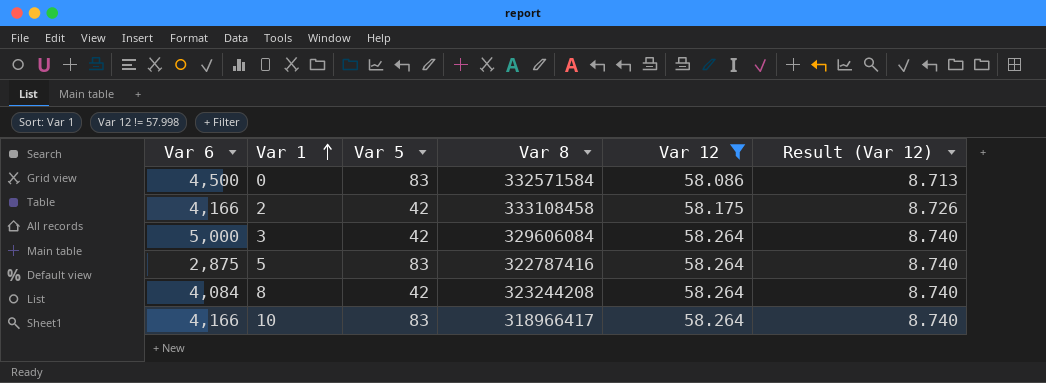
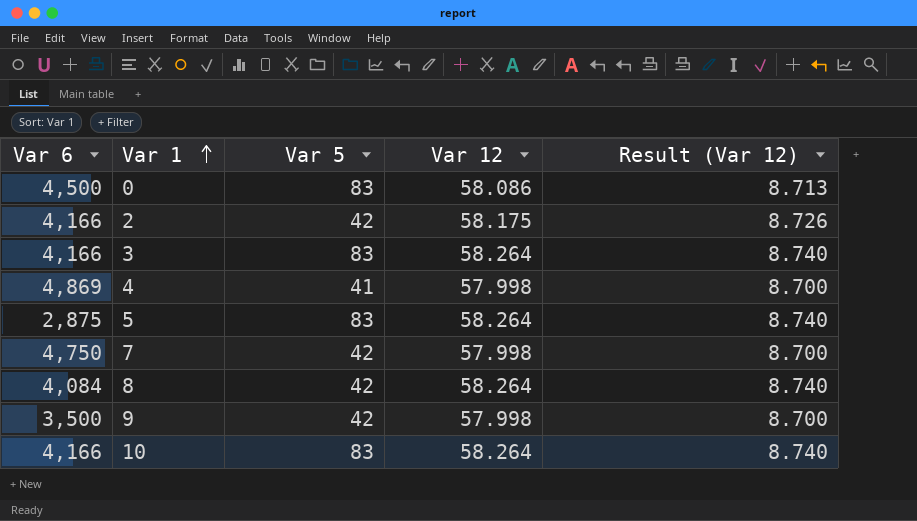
filter: Var 12 != 57.998 -> none
column Var 8 | position: 4 -> none
3 | Var 6: 5,000 -> 4,166
3 | Var 5: 42 -> 83

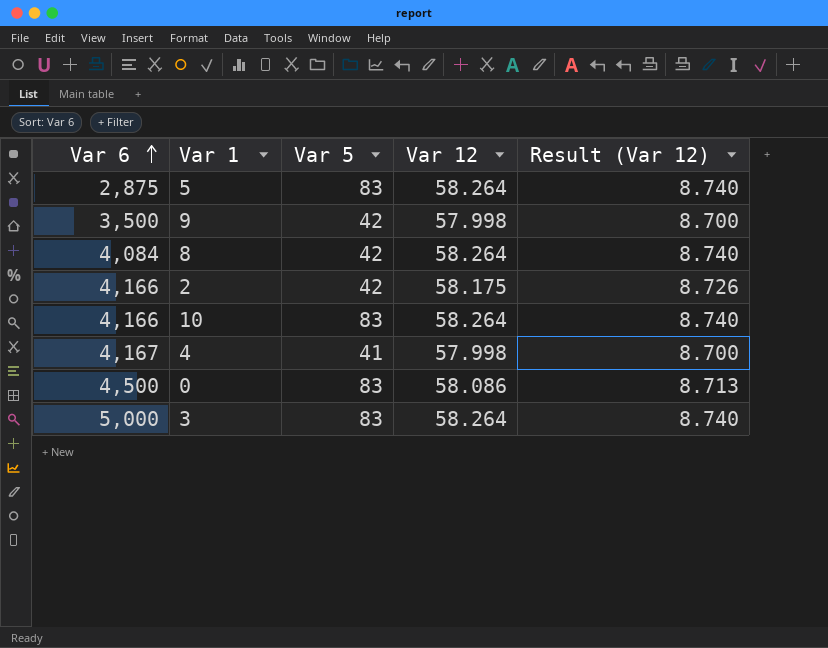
row order: Var 1 ascending -> Var 6 ascending
row 7: 4,750 | 42 | 57.998 | 8.700 -> none
4 | Var 6: 4,869 -> 4,167
3 | Var 6: 4,166 -> 5,000

